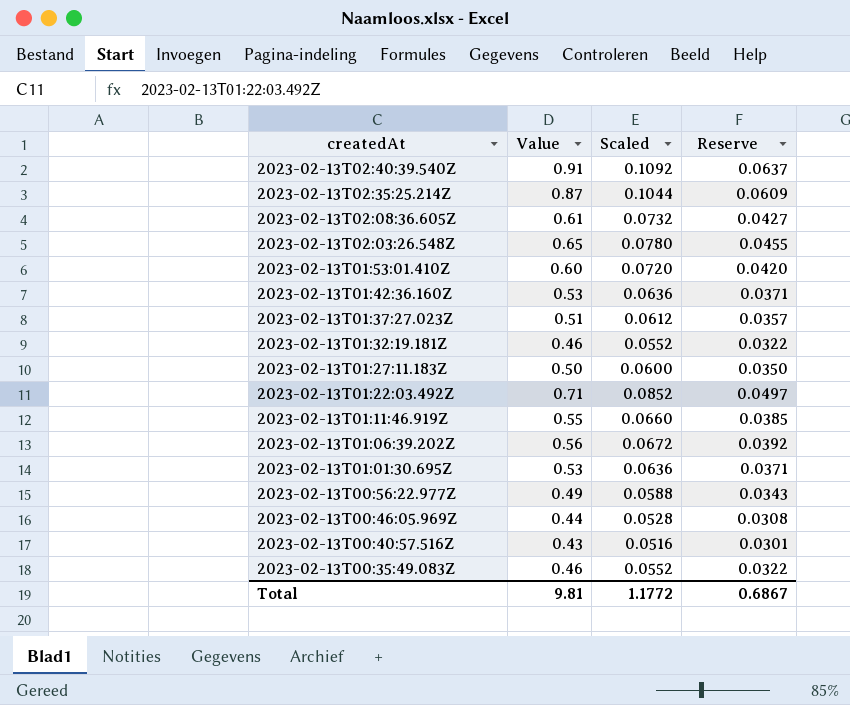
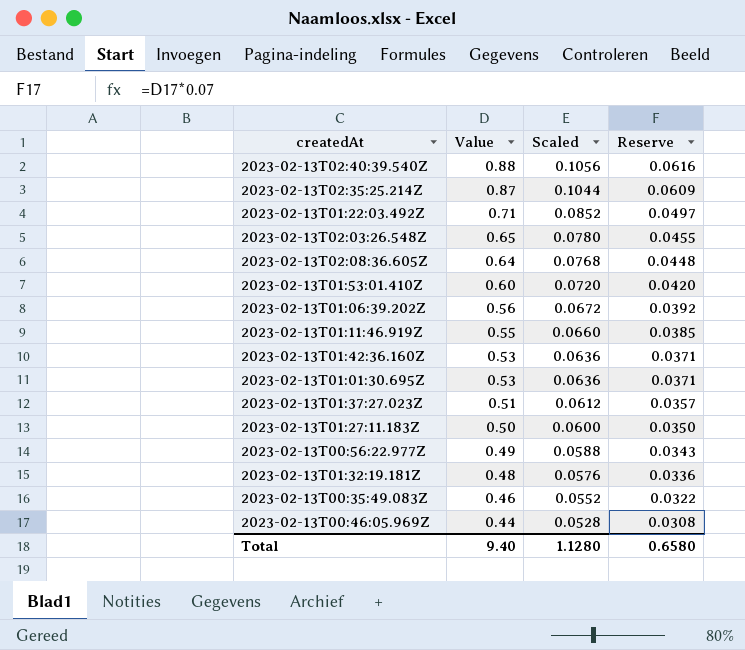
row order: createdAt descending -> Value descending
row 2023-02-13T00:40:57.516Z: 0.43 | 0.0516 | 0.0301 -> none
2023-02-13T02:40:39.540Z | Value: 0.91 -> 0.88
2023-02-13T02:40:39.540Z | Scaled: 0.1092 -> 0.1056
2023-02-13T02:40:39.540Z | Reserve: 0.0637 -> 0.0616
2023-02-13T02:08:36.605Z | Value: 0.61 -> 0.64
2023-02-13T02:08:36.605Z | Scaled: 0.0732 -> 0.0768
2023-02-13T02:08:36.605Z | Reserve: 0.0427 -> 0.0448
2023-02-13T01:32:19.181Z | Value: 0.46 -> 0.48
2023-02-13T01:32:19.181Z | Scaled: 0.0552 -> 0.0576
2023-02-13T01:32:19.181Z | Reserve: 0.0322 -> 0.0336
Total | Value: 9.81 -> 9.40
Total | Scaled: 1.1772 -> 1.1280
Total | Reserve: 0.6867 -> 0.6580

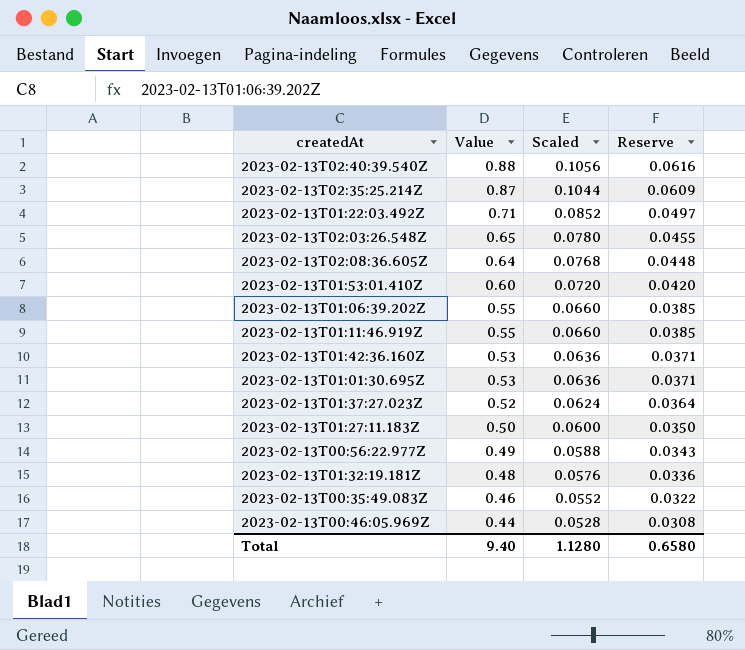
2023-02-13T01:06:39.202Z | Value: 0.56 -> 0.55
2023-02-13T01:06:39.202Z | Scaled: 0.0672 -> 0.0660
2023-02-13T01:06:39.202Z | Reserve: 0.0392 -> 0.0385
2023-02-13T01:37:27.023Z | Value: 0.51 -> 0.52
2023-02-13T01:37:27.023Z | Scaled: 0.0612 -> 0.0624
2023-02-13T01:37:27.023Z | Reserve: 0.0357 -> 0.0364

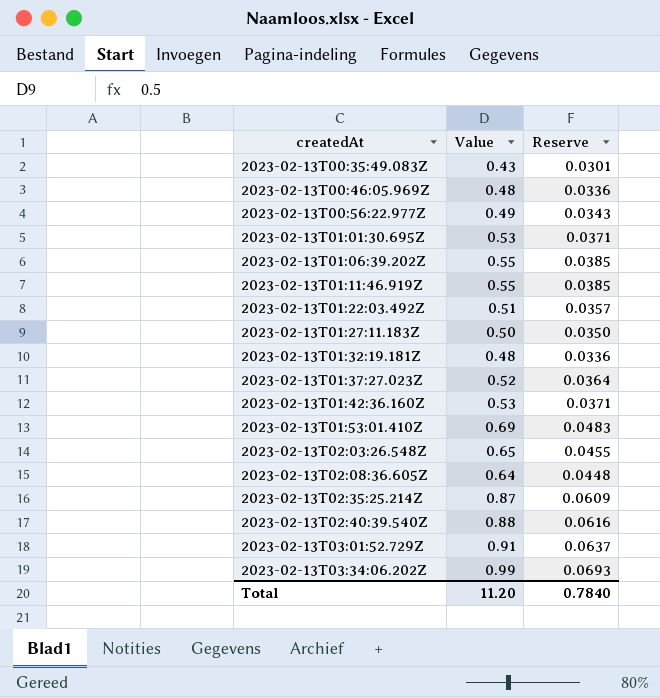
row order: Value descending -> createdAt ascending
column Scaled | formula: [Value] * 0.12 -> none
2023-02-13T00:35:49.083Z | Value: 0.46 -> 0.43
2023-02-13T00:35:49.083Z | Reserve: 0.0322 -> 0.0301
2023-02-13T00:46:05.969Z | Value: 0.44 -> 0.48
2023-02-13T00:46:05.969Z | Reserve: 0.0308 -> 0.0336
2023-02-13T01:22:03.492Z | Value: 0.71 -> 0.51
2023-02-13T01:22:03.492Z | Reserve: 0.0497 -> 0.0357
2023-02-13T01:53:01.410Z | Value: 0.60 -> 0.69
2023-02-13T01:53:01.410Z | Reserve: 0.0420 -> 0.0483
row 2023-02-13T03:01:52.729Z: none -> 0.91 | 0.0637
row 2023-02-13T03:34:06.202Z: none -> 0.99 | 0.0693
Total | Value: 9.40 -> 11.20
Total | Reserve: 0.6580 -> 0.7840

